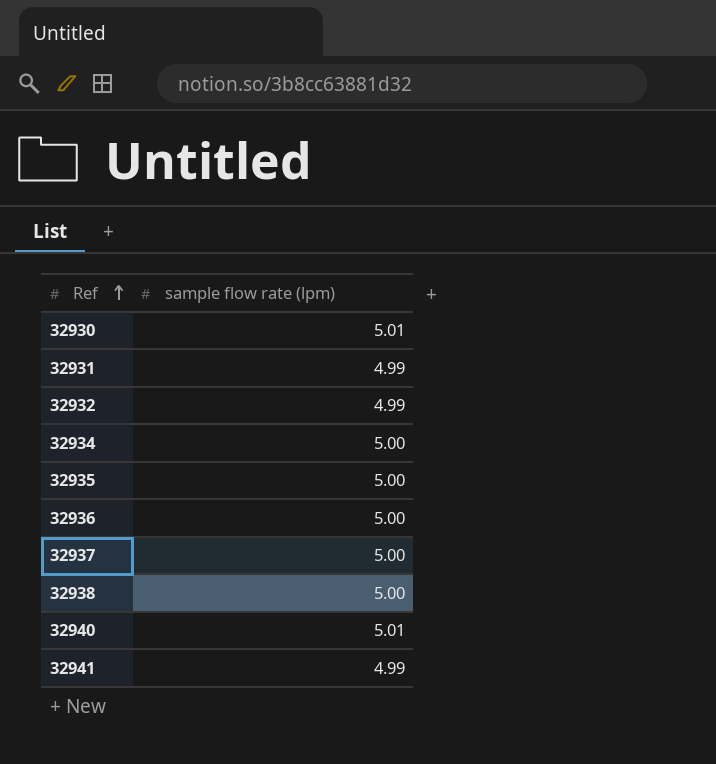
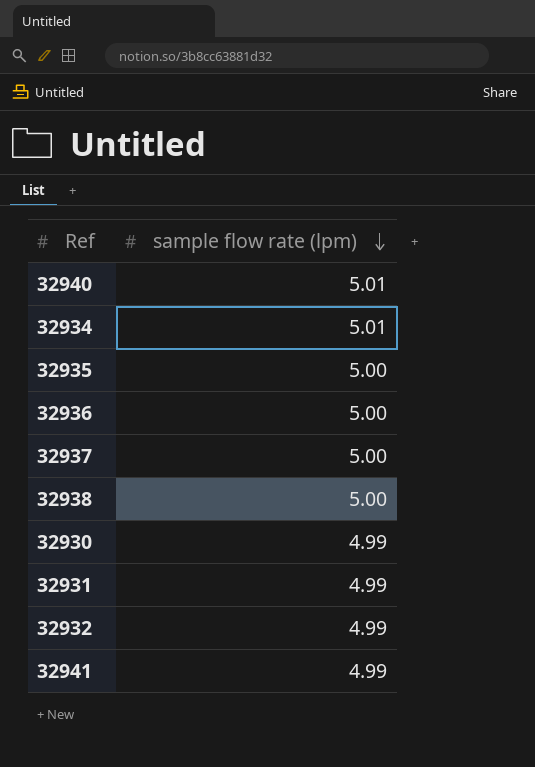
row order: Ref ascending -> sample flow rate (lpm) descending
32934 | sample flow rate (lpm): 5.00 -> 5.01
32930 | sample flow rate (lpm): 5.01 -> 4.99

